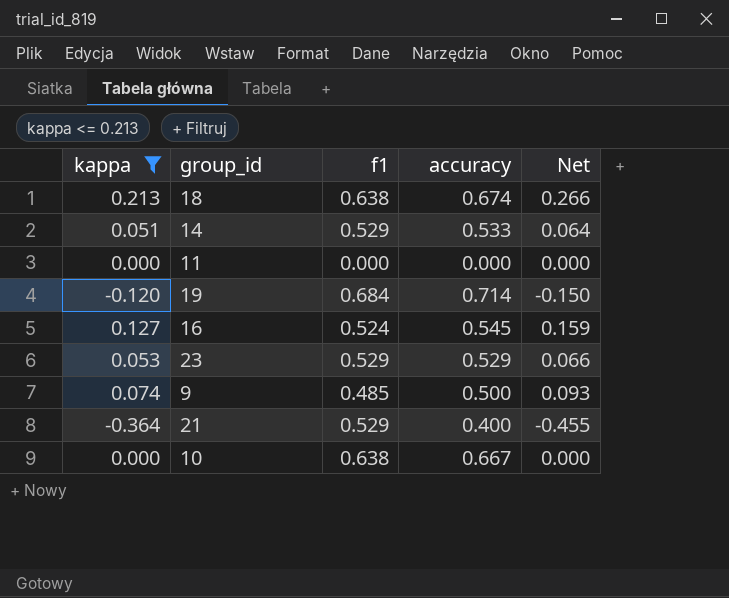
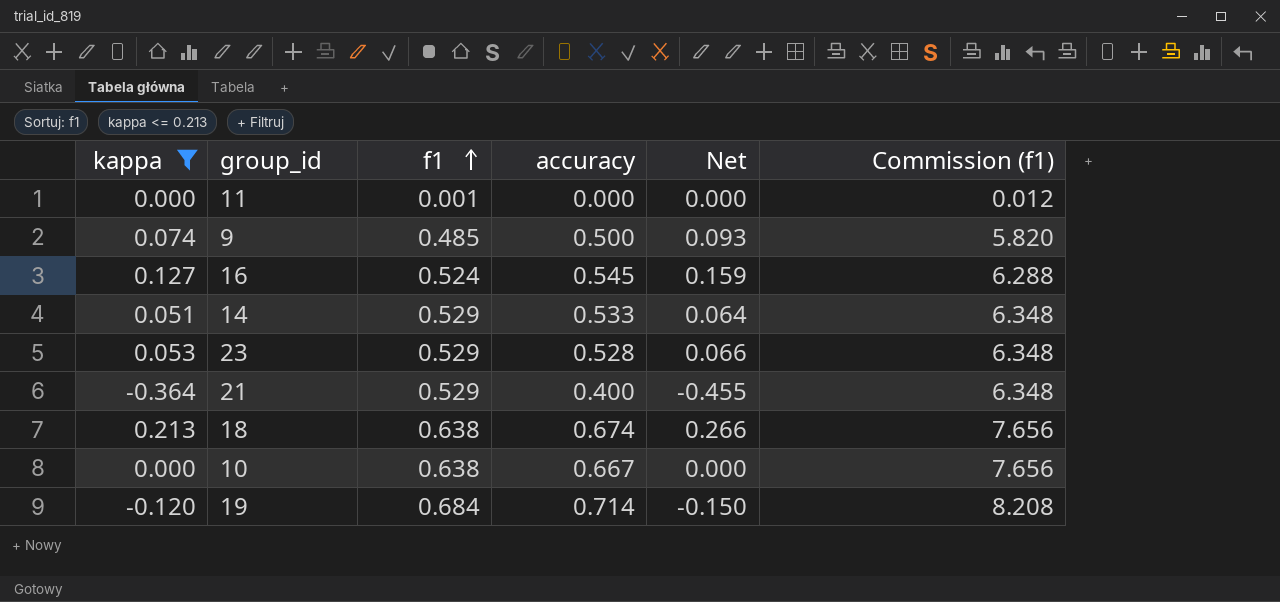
row order: none -> f1 ascending
column Commission (f1) | formula: none -> [f1] * 12
11 | f1: 0.000 -> 0.001
23 | accuracy: 0.529 -> 0.528

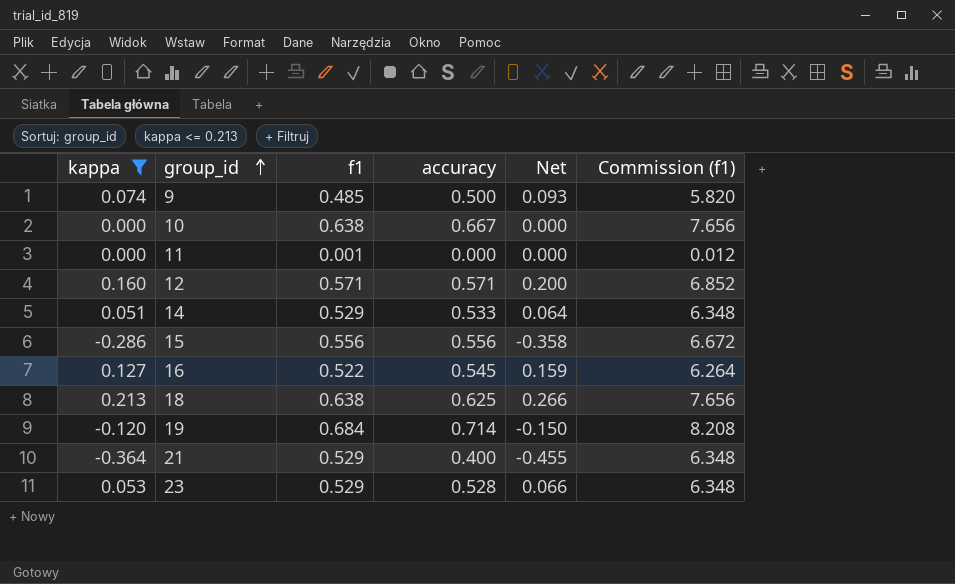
row order: f1 ascending -> group_id ascending
row 12: none -> 0.160 | 0.571 | 0.571 | 0.200 | 6.852
row 15: none -> -0.286 | 0.556 | 0.556 | -0.358 | 6.672
16 | f1: 0.524 -> 0.522
16 | Commission (f1): 6.288 -> 6.264
18 | accuracy: 0.674 -> 0.625

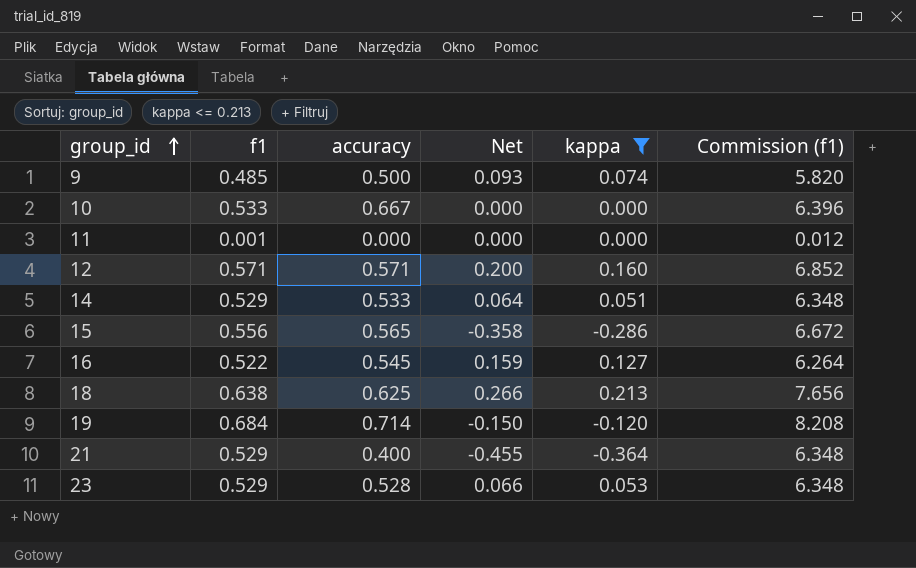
column kappa | position: 1 -> 5
10 | f1: 0.638 -> 0.533
10 | Commission (f1): 7.656 -> 6.396
15 | accuracy: 0.556 -> 0.565

